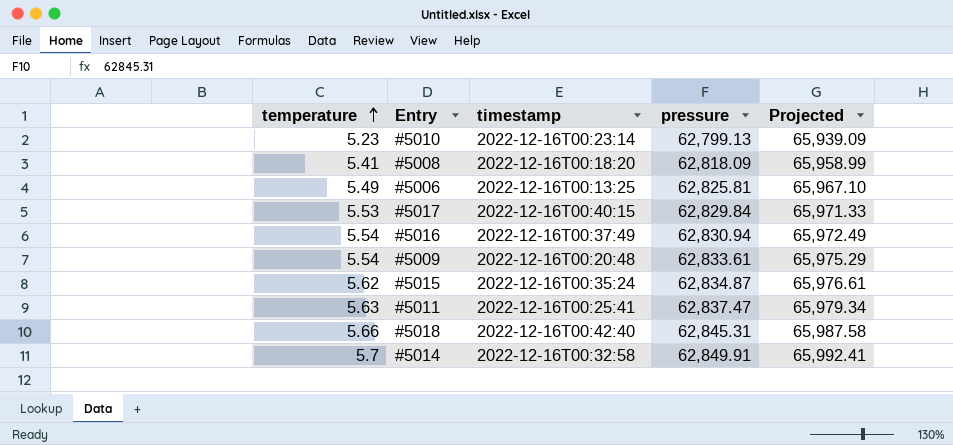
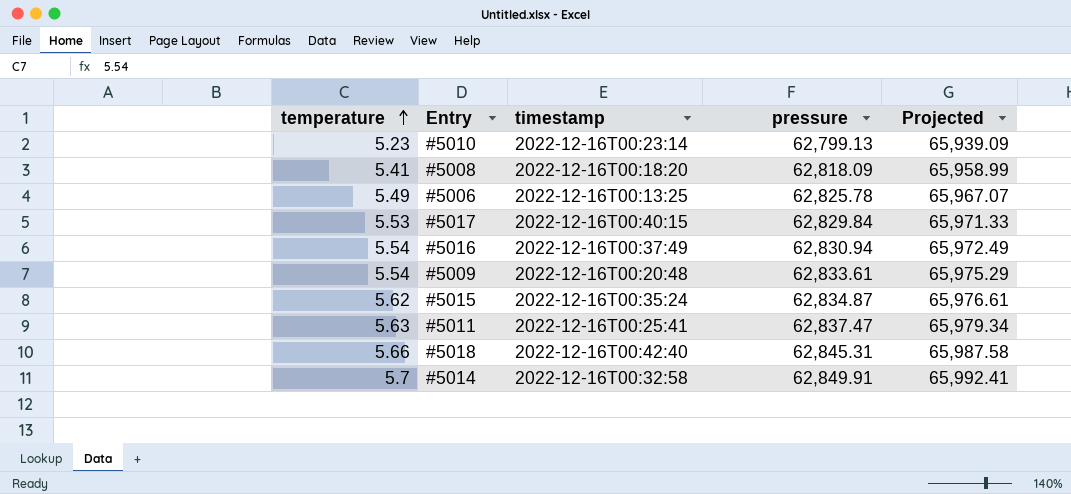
#5006 | pressure: 62,825.81 -> 62,825.78
#5006 | Projected: 65,967.10 -> 65,967.07

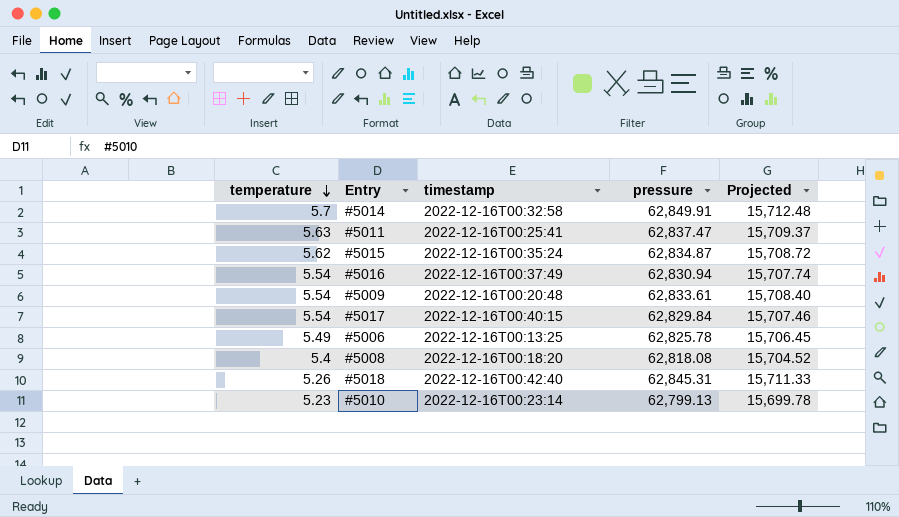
row order: temperature ascending -> temperature descending
column Projected | formula: [pressure] * 1.05 -> [pressure] * 0.25
#5017 | temperature: 5.53 -> 5.54
#5008 | temperature: 5.41 -> 5.4
#5008 | pressure: 62,818.09 -> 62,818.08
#5018 | temperature: 5.66 -> 5.26

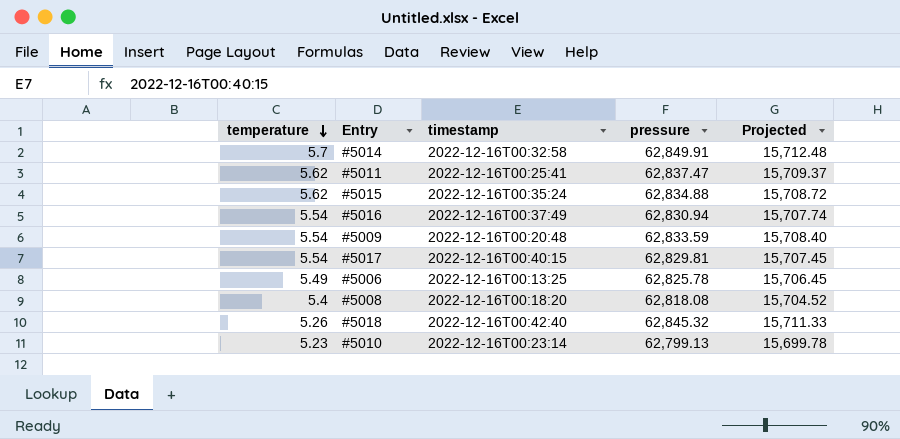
#5011 | temperature: 5.63 -> 5.62
#5015 | pressure: 62,834.87 -> 62,834.88
#5009 | pressure: 62,833.61 -> 62,833.59
#5017 | pressure: 62,829.84 -> 62,829.81
#5017 | Projected: 15,707.46 -> 15,707.45
#5018 | pressure: 62,845.31 -> 62,845.32

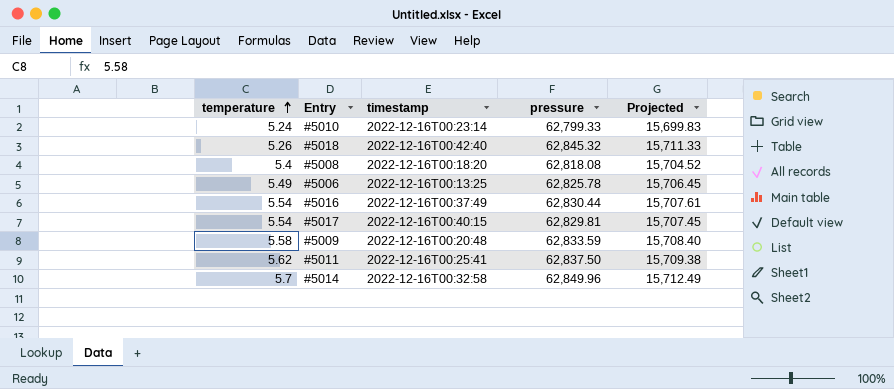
row order: temperature descending -> temperature ascending
row #5015: 5.62 | 2022-12-16T00:35:24 | 62,834.88 | 15,708.72 -> none
#5010 | temperature: 5.23 -> 5.24
#5010 | pressure: 62,799.13 -> 62,799.33
#5010 | Projected: 15,699.78 -> 15,699.83
#5016 | pressure: 62,830.94 -> 62,830.44
#5016 | Projected: 15,707.74 -> 15,707.61
#5009 | temperature: 5.54 -> 5.58
#5011 | pressure: 62,837.47 -> 62,837.50
#5011 | Projected: 15,709.37 -> 15,709.38
#5014 | pressure: 62,849.91 -> 62,849.96
#5014 | Projected: 15,712.48 -> 15,712.49

